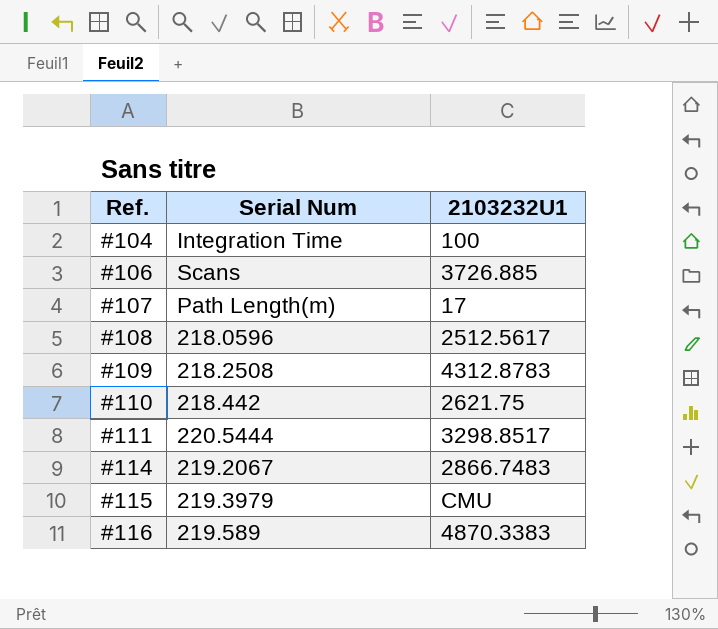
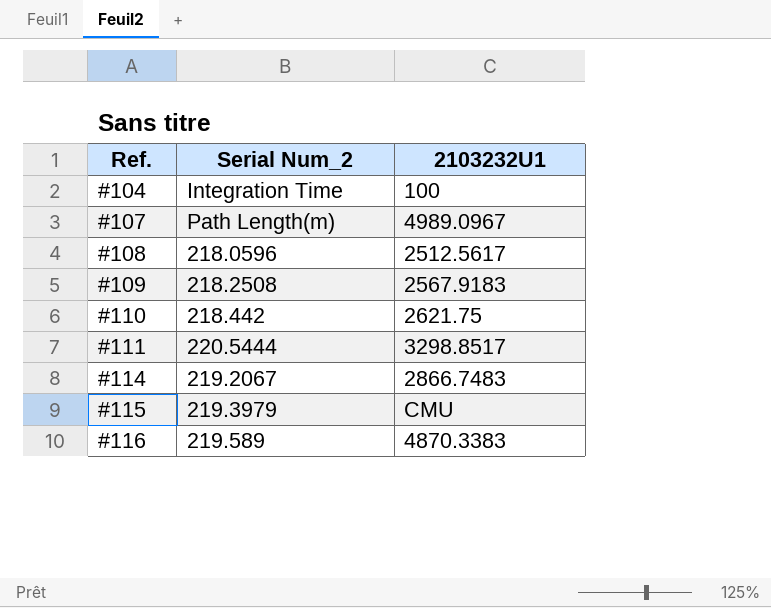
column name: Serial Num -> Serial Num_2
row #106: Scans | 3726.885 -> none
#107 | 2103232U1: 17 -> 4989.0967
#109 | 2103232U1: 4312.8783 -> 2567.9183

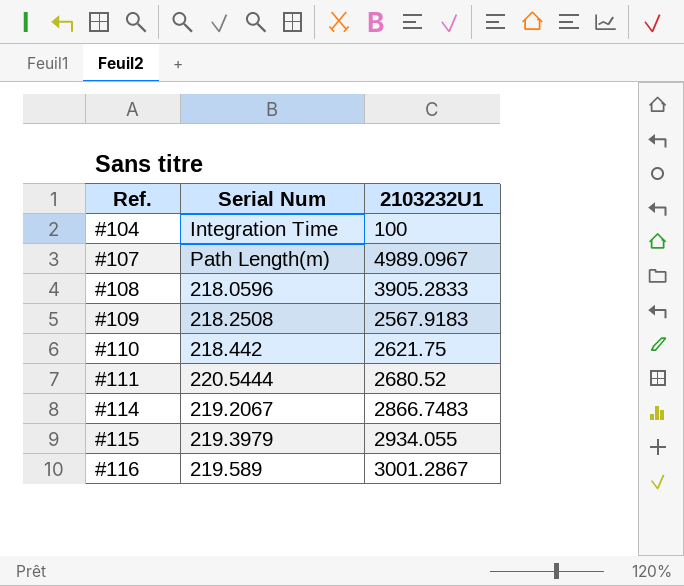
column name: Serial Num_2 -> Serial Num
#108 | 2103232U1: 2512.5617 -> 3905.2833
#111 | 2103232U1: 3298.8517 -> 2680.52
#115 | 2103232U1: CMU -> 2934.055
#116 | 2103232U1: 4870.3383 -> 3001.2867

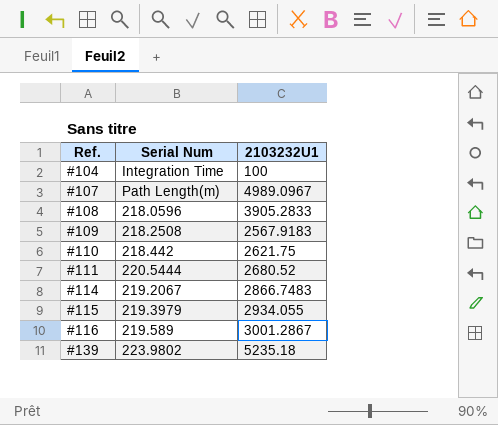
row #139: none -> 223.9802 | 5235.18

